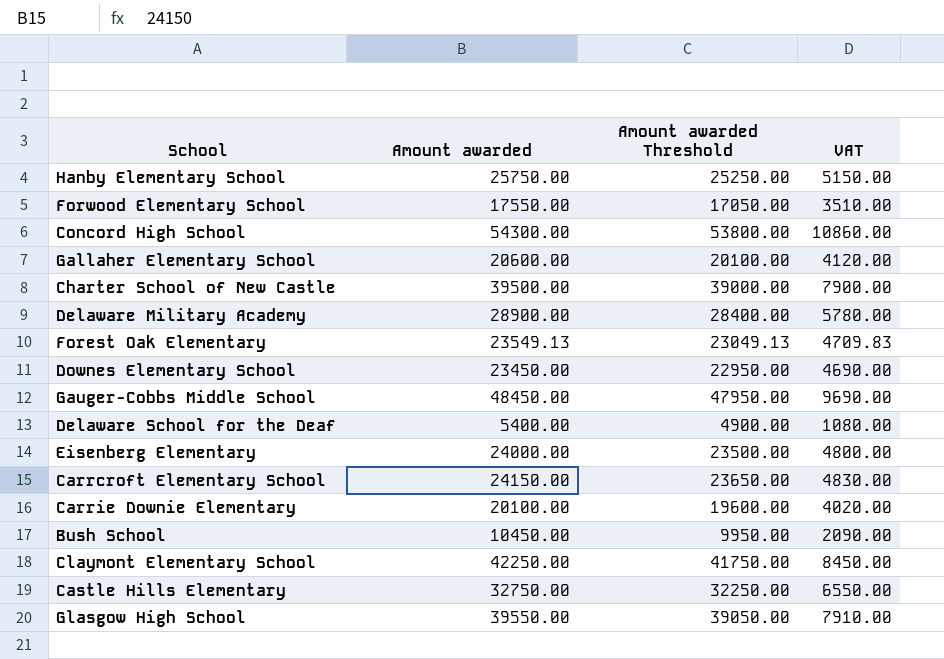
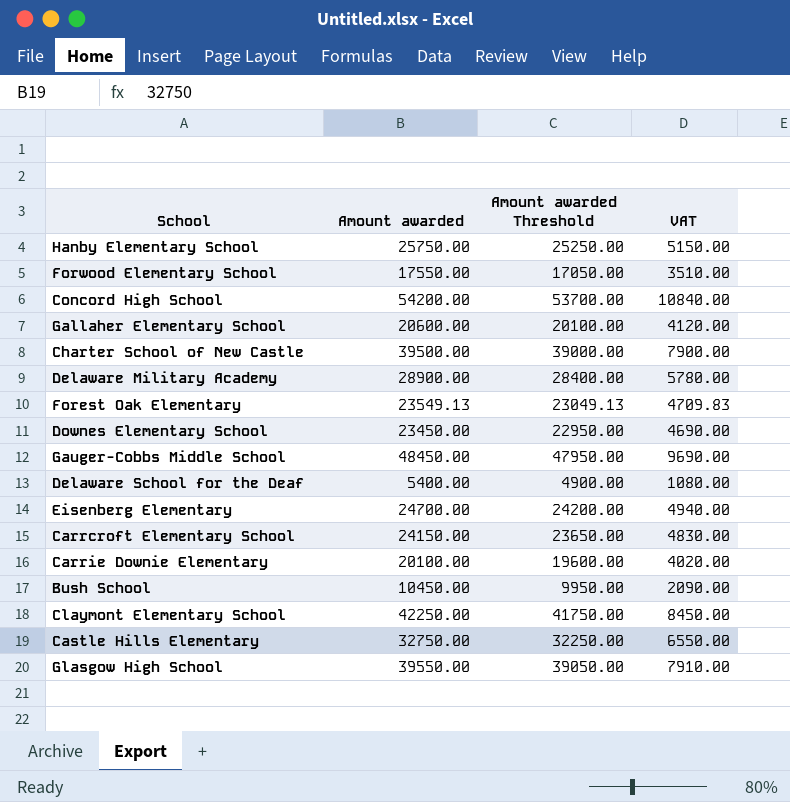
Concord High School | Amount awarded: 54300.00 -> 54200.00
Concord High School | Amount awarded Threshold: 53800.00 -> 53700.00
Concord High School | VAT: 10860.00 -> 10840.00
Eisenberg Elementary | Amount awarded: 24000.00 -> 24700.00
Eisenberg Elementary | Amount awarded Threshold: 23500.00 -> 24200.00
Eisenberg Elementary | VAT: 4800.00 -> 4940.00

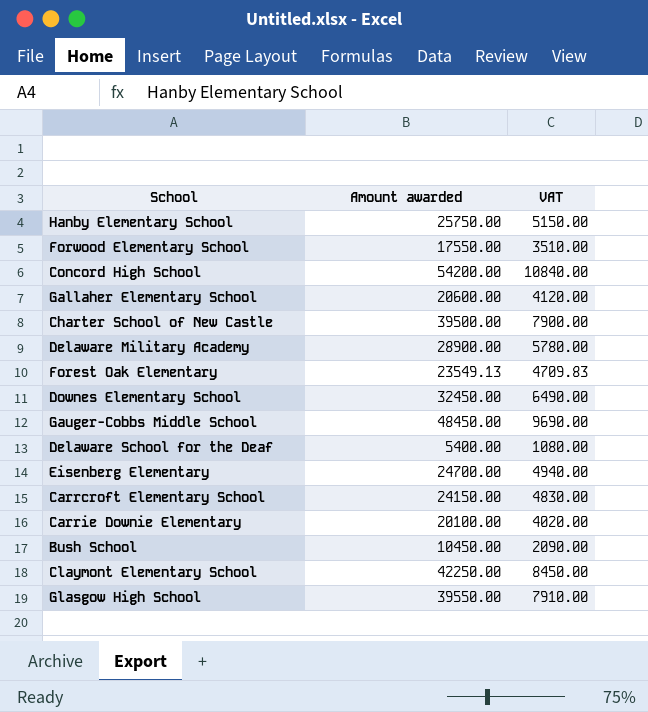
column Amount awarded Threshold | formula: [Amount awarded] - 500 -> none
row Castle Hills Elementary: 32750.00 | 32250.00 | 6550.00 -> none
Downes Elementary School | Amount awarded: 23450.00 -> 32450.00
Downes Elementary School | VAT: 4690.00 -> 6490.00

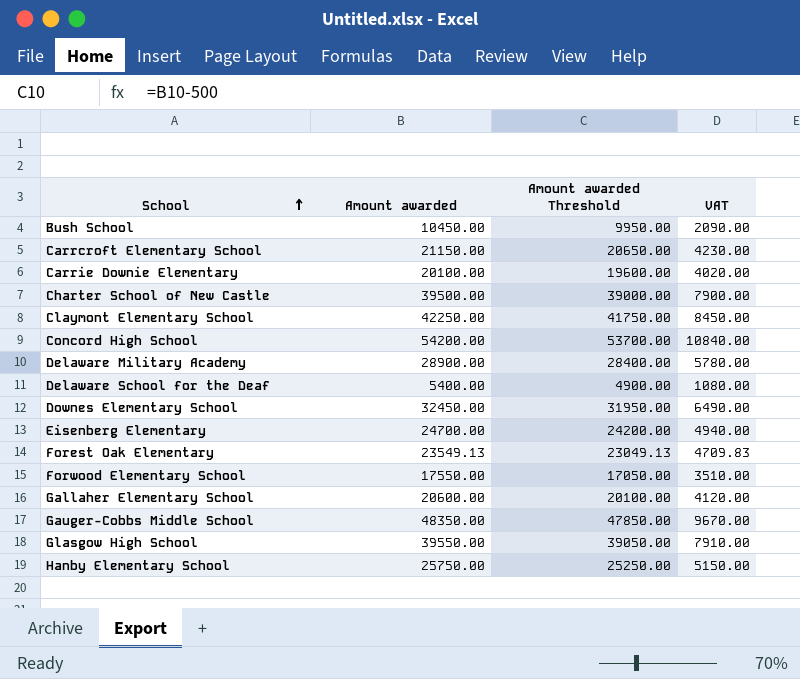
row order: none -> School ascending
column Amount awarded Threshold | formula: none -> [Amount awarded] - 500
Carrcroft Elementary School | Amount awarded: 24150.00 -> 21150.00
Carrcroft Elementary School | VAT: 4830.00 -> 4230.00
Gauger-Cobbs Middle School | Amount awarded: 48450.00 -> 48350.00
Gauger-Cobbs Middle School | VAT: 9690.00 -> 9670.00

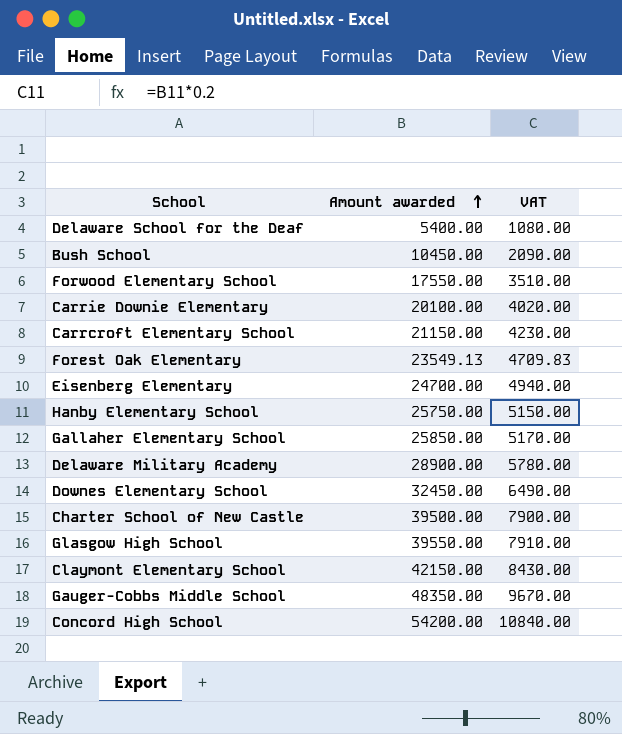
row order: School ascending -> Amount awarded ascending
column Amount awarded Threshold | formula: [Amount awarded] - 500 -> none
Gallaher Elementary School | Amount awarded: 20600.00 -> 25850.00
Gallaher Elementary School | VAT: 4120.00 -> 5170.00
Claymont Elementary School | Amount awarded: 42250.00 -> 42150.00
Claymont Elementary School | VAT: 8450.00 -> 8430.00

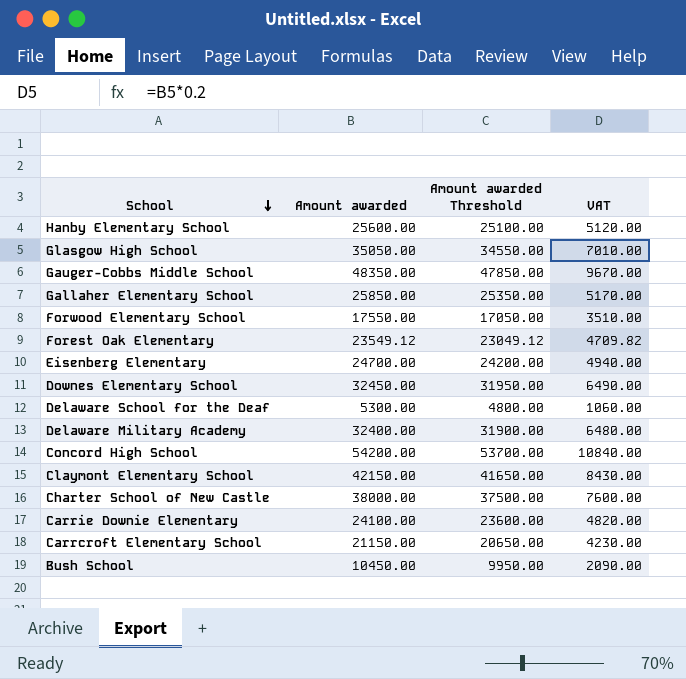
row order: Amount awarded ascending -> School descending
column Amount awarded Threshold | formula: none -> [Amount awarded] - 500
Hanby Elementary School | Amount awarded: 25750.00 -> 25600.00
Hanby Elementary School | VAT: 5150.00 -> 5120.00
Glasgow High School | Amount awarded: 39550.00 -> 35050.00
Glasgow High School | VAT: 7910.00 -> 7010.00
Forest Oak Elementary | Amount awarded: 23549.13 -> 23549.12
Forest Oak Elementary | VAT: 4709.83 -> 4709.82
Delaware School for the Deaf | Amount awarded: 5400.00 -> 5300.00
Delaware School for the Deaf | VAT: 1080.00 -> 1060.00
Delaware Military Academy | Amount awarded: 28900.00 -> 32400.00
Delaware Military Academy | VAT: 5780.00 -> 6480.00
Charter School of New Castle | Amount awarded: 39500.00 -> 38000.00
Charter School of New Castle | VAT: 7900.00 -> 7600.00
Carrie Downie Elementary | Amount awarded: 20100.00 -> 24100.00
Carrie Downie Elementary | VAT: 4020.00 -> 4820.00

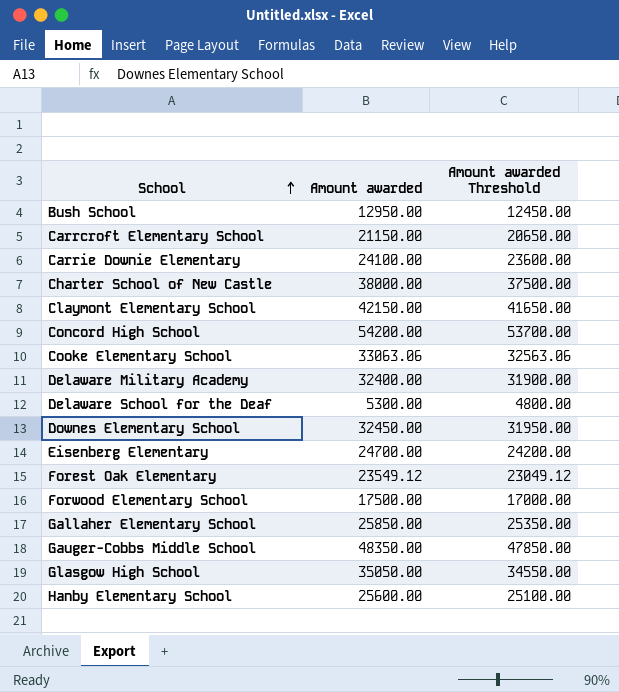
row order: School descending -> School ascending
column VAT | formula: [Amount awarded] * 0.2 -> none
Bush School | Amount awarded: 10450.00 -> 12950.00
Bush School | Amount awarded Threshold: 9950.00 -> 12450.00
row Cooke Elementary School: none -> 33063.06 | 32563.06
Forwood Elementary School | Amount awarded: 17550.00 -> 17500.00
Forwood Elementary School | Amount awarded Threshold: 17050.00 -> 17000.00

